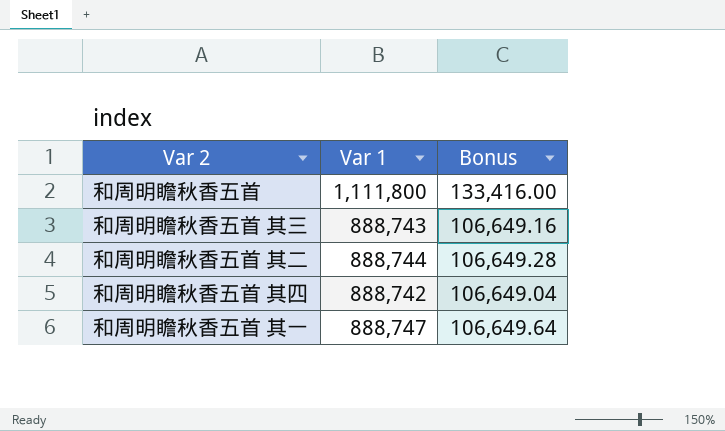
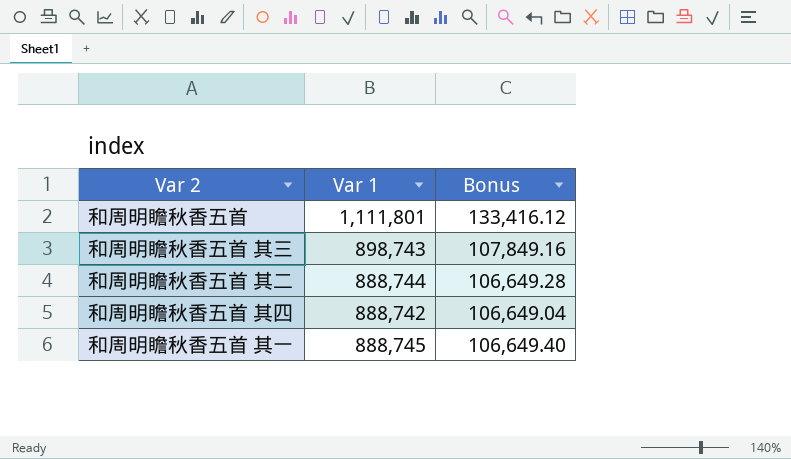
和周明瞻秋香五首 | Var 1: 1,111,800 -> 1,111,801
和周明瞻秋香五首 | Bonus: 133,416.00 -> 133,416.12
和周明瞻秋香五首 其三 | Var 1: 888,743 -> 898,743
和周明瞻秋香五首 其三 | Bonus: 106,649.16 -> 107,849.16
和周明瞻秋香五首 其一 | Var 1: 888,747 -> 888,745
和周明瞻秋香五首 其一 | Bonus: 106,649.64 -> 106,649.40

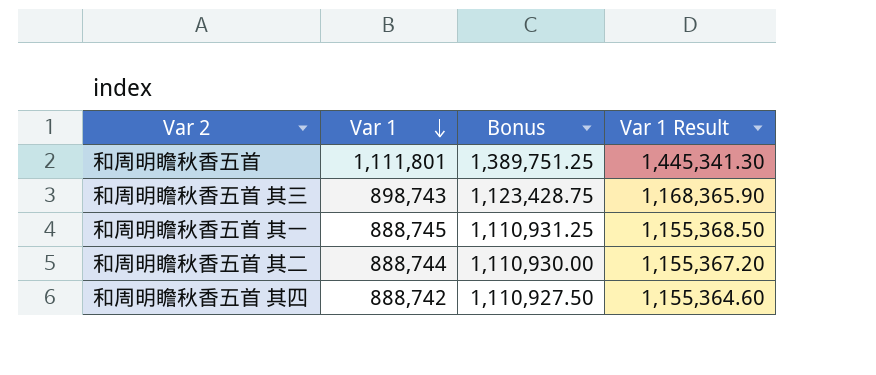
row order: none -> Var 1 descending
column Bonus | formula: [Var 1] * 0.12 -> [Var 1] * 1.25
column Var 1 Result | formula: none -> [Var 1] * 1.3

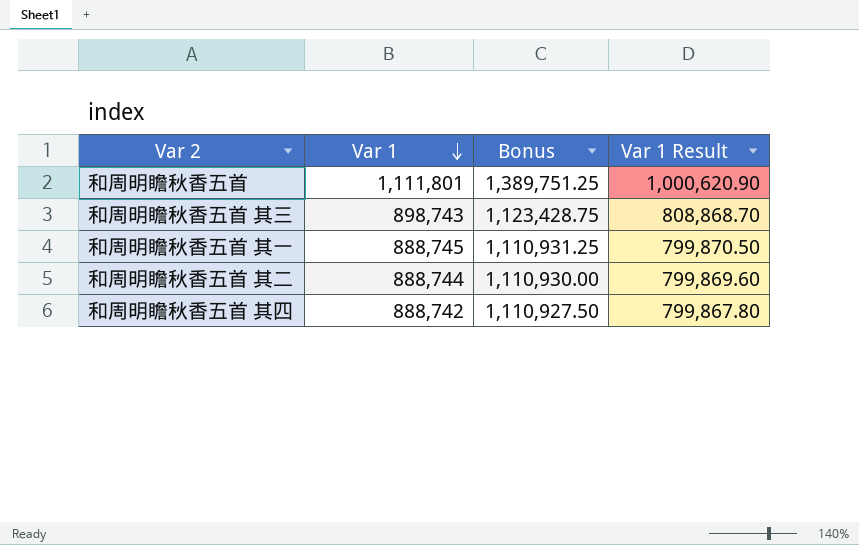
column Var 1 Result | formula: [Var 1] * 1.3 -> [Var 1] * 0.9

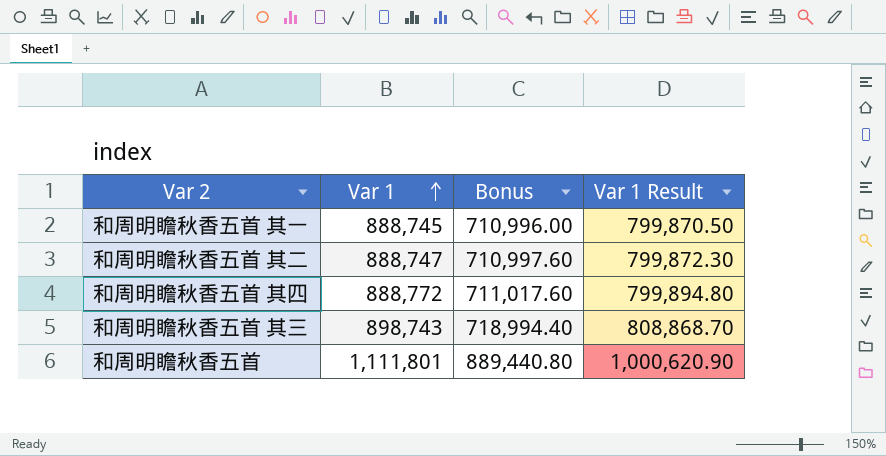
row order: Var 1 descending -> Var 1 ascending
column Bonus | formula: [Var 1] * 1.25 -> [Var 1] * 0.8
和周明瞻秋香五首 其二 | Var 1: 888,744 -> 888,747
和周明瞻秋香五首 其二 | Var 1 Result: 799,869.60 -> 799,872.30
和周明瞻秋香五首 其四 | Var 1: 888,742 -> 888,772
和周明瞻秋香五首 其四 | Var 1 Result: 799,867.80 -> 799,894.80

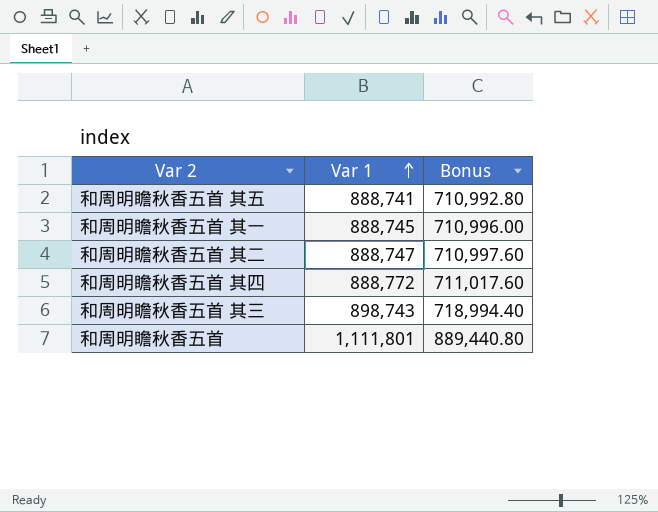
column Var 1 Result | formula: [Var 1] * 0.9 -> none
row 和周明瞻秋香五首 其五: none -> 888,741 | 710,992.80

